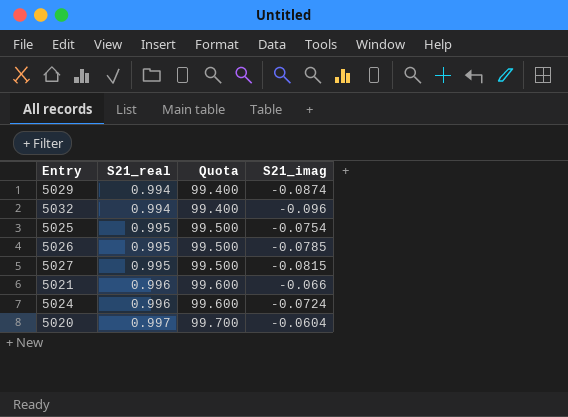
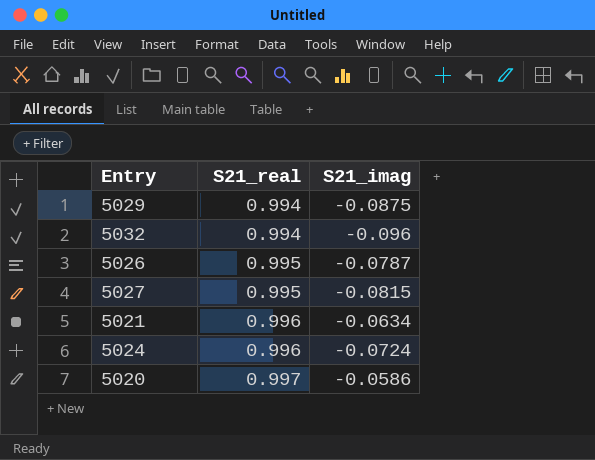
column Quota | formula: [S21_real] * 100 -> none
row 5025: 0.995 | 99.500 | -0.0754 -> none
5029 | S21_imag: -0.0874 -> -0.0875
5026 | S21_imag: -0.0785 -> -0.0787
5021 | S21_imag: -0.066 -> -0.0634
5020 | S21_imag: -0.0604 -> -0.0586

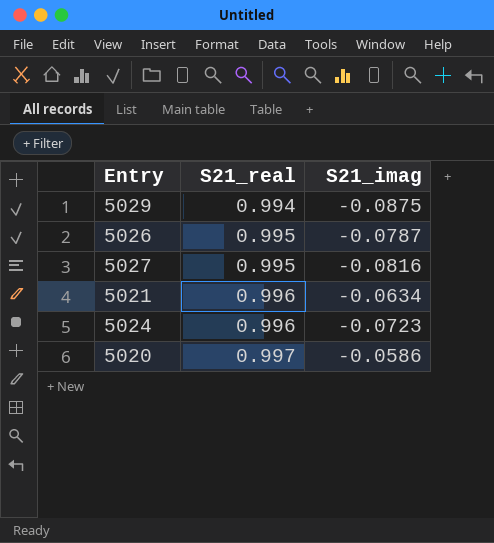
row 5032: 0.994 | -0.096 -> none
5027 | S21_imag: -0.0815 -> -0.0816
5024 | S21_imag: -0.0724 -> -0.0723

